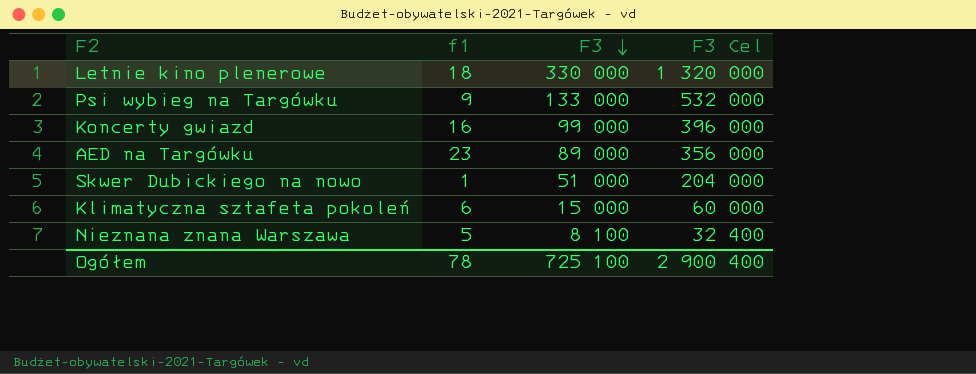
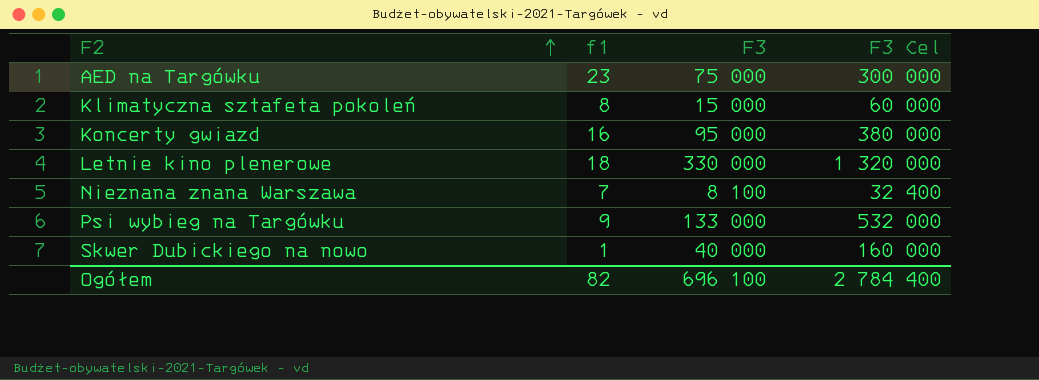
row order: F3 descending -> F2 ascending
AED na Targówku | F3: 89 000 -> 75 000
AED na Targówku | F3 Cel: 356 000 -> 300 000
Klimatyczna sztafeta pokoleń | f1: 6 -> 8
Koncerty gwiazd | F3: 99 000 -> 95 000
Koncerty gwiazd | F3 Cel: 396 000 -> 380 000
Nieznana znana Warszawa | f1: 5 -> 7
Skwer Dubickiego na nowo | F3: 51 000 -> 40 000
Skwer Dubickiego na nowo | F3 Cel: 204 000 -> 160 000
Ogółem | f1: 78 -> 82
Ogółem | F3: 725 100 -> 696 100
Ogółem | F3 Cel: 2 900 400 -> 2 784 400

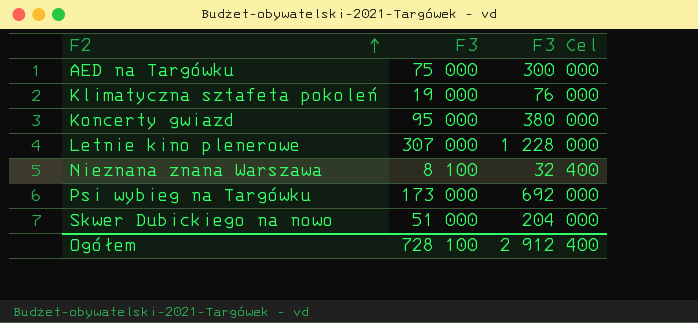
column f1 | position: 2 -> none
Klimatyczna sztafeta pokoleń | F3: 15 000 -> 19 000
Klimatyczna sztafeta pokoleń | F3 Cel: 60 000 -> 76 000
Letnie kino plenerowe | F3: 330 000 -> 307 000
Letnie kino plenerowe | F3 Cel: 1 320 000 -> 1 228 000
Psi wybieg na Targówku | F3: 133 000 -> 173 000
Psi wybieg na Targówku | F3 Cel: 532 000 -> 692 000
Skwer Dubickiego na nowo | F3: 40 000 -> 51 000
Skwer Dubickiego na nowo | F3 Cel: 160 000 -> 204 000
Ogółem | F3: 696 100 -> 728 100
Ogółem | F3 Cel: 2 784 400 -> 2 912 400

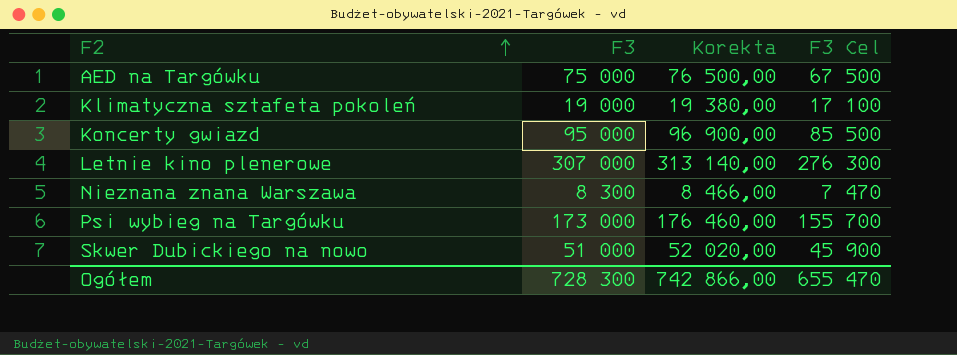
column Korekta | formula: none -> [F3] * 1,02
column F3 Cel | formula: [F3] * 4 -> [F3] * 0,9
Nieznana znana Warszawa | F3: 8 100 -> 8 300
Ogółem | F3: 728 100 -> 728 300
Ogółem | F3 Cel: 2 912 400 -> 655 470

